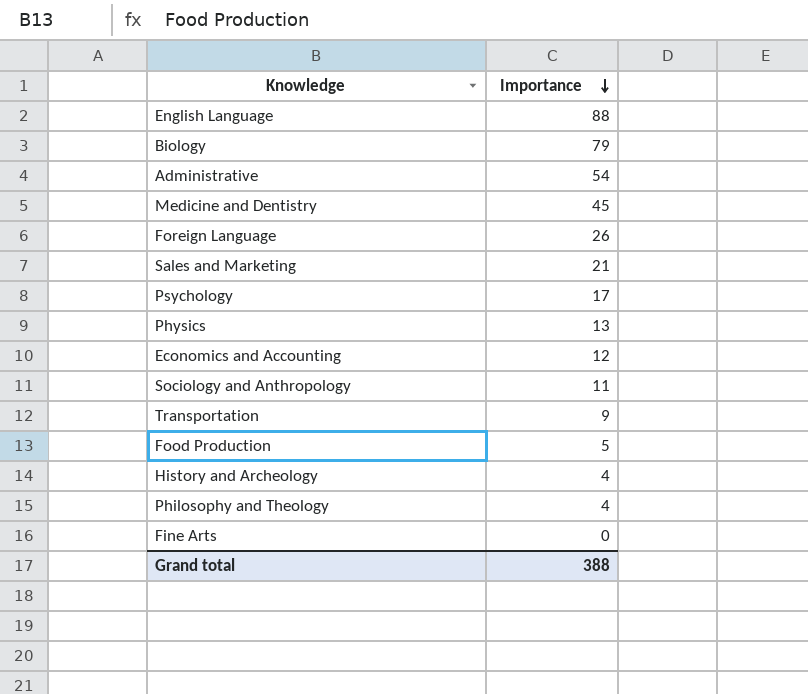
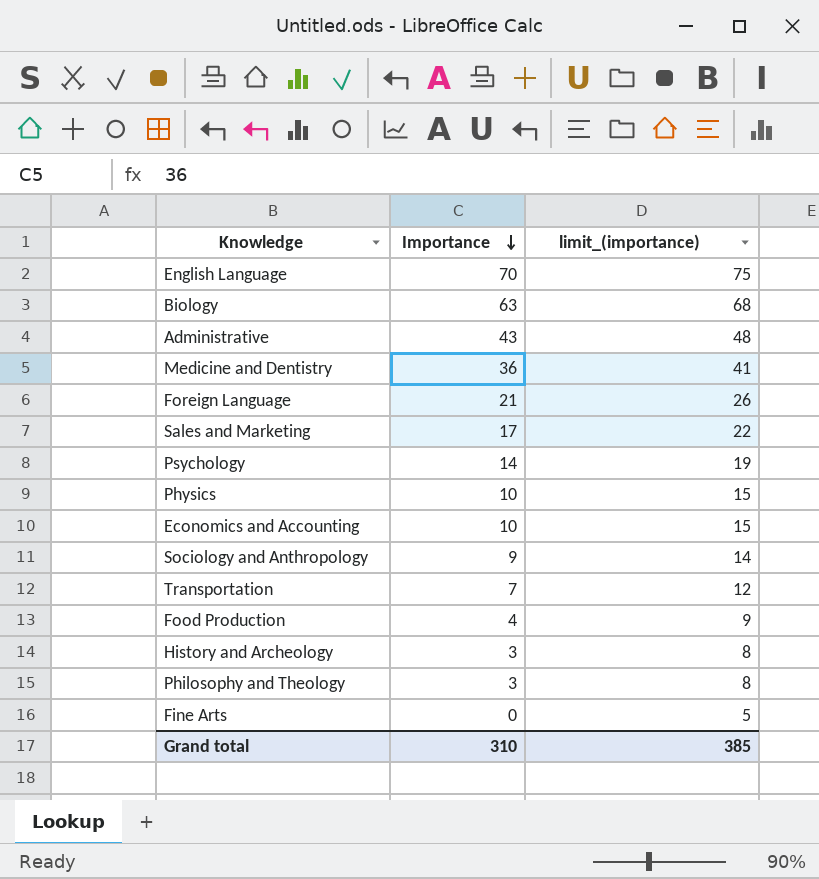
column limit_(importance) | formula: none -> [Importance] + 5
English Language | Importance: 88 -> 70
Biology | Importance: 79 -> 63
Administrative | Importance: 54 -> 43
Medicine and Dentistry | Importance: 45 -> 36
Foreign Language | Importance: 26 -> 21
Sales and Marketing | Importance: 21 -> 17
Psychology | Importance: 17 -> 14
Physics | Importance: 13 -> 10
Economics and Accounting | Importance: 12 -> 10
Sociology and Anthropology | Importance: 11 -> 9
Transportation | Importance: 9 -> 7
Food Production | Importance: 5 -> 4
History and Archeology | Importance: 4 -> 3
Philosophy and Theology | Importance: 4 -> 3
Grand total | Importance: 388 -> 310

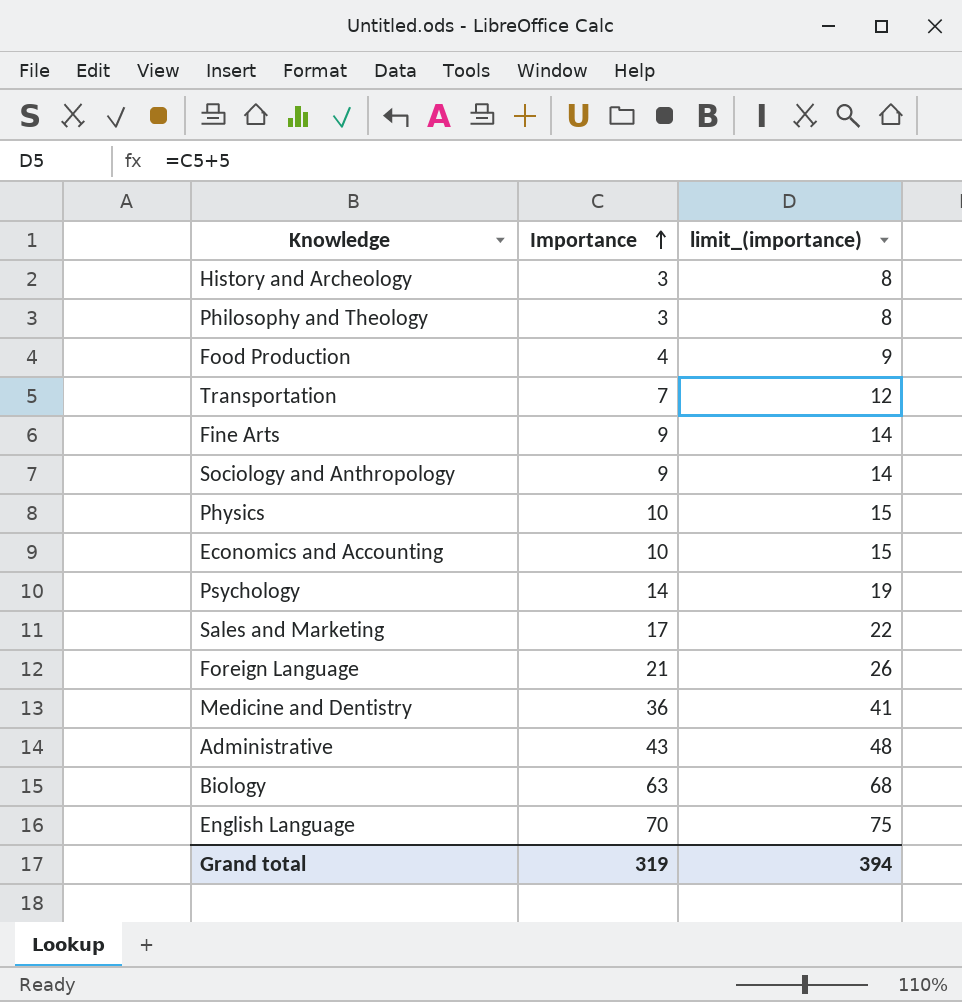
row order: Importance descending -> Importance ascending
Fine Arts | Importance: 0 -> 9
Fine Arts | limit_(importance): 5 -> 14
Grand total | Importance: 310 -> 319
Grand total | limit_(importance): 385 -> 394

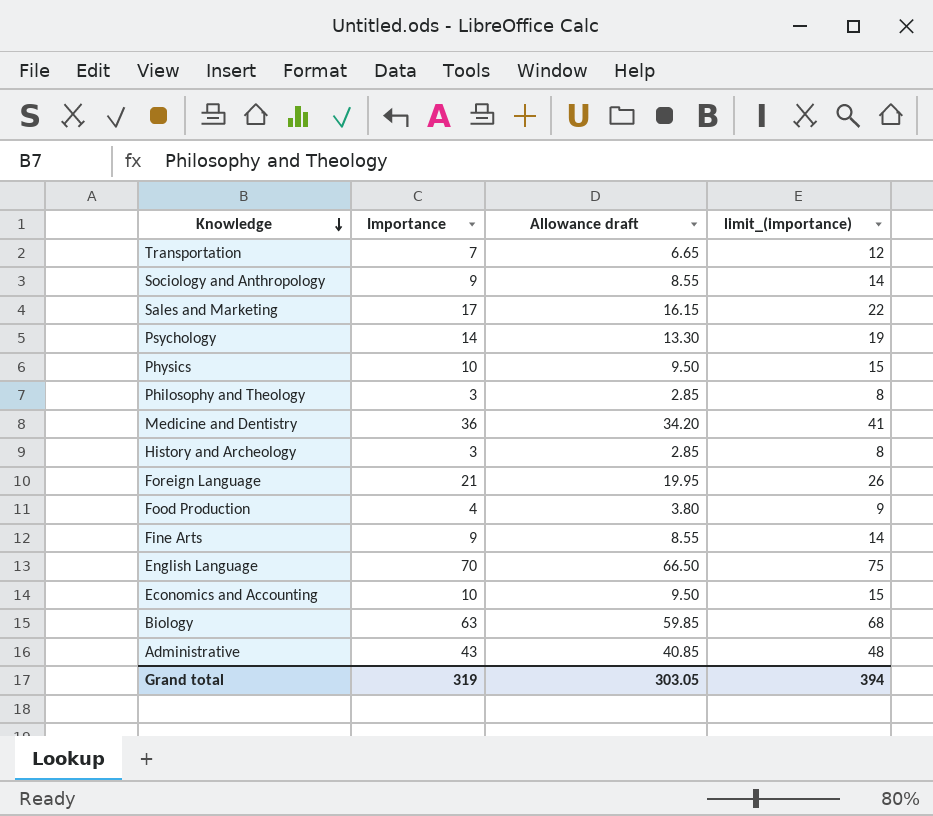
row order: Importance ascending -> Knowledge descending
column Allowance draft | formula: none -> [Importance] * 0.95

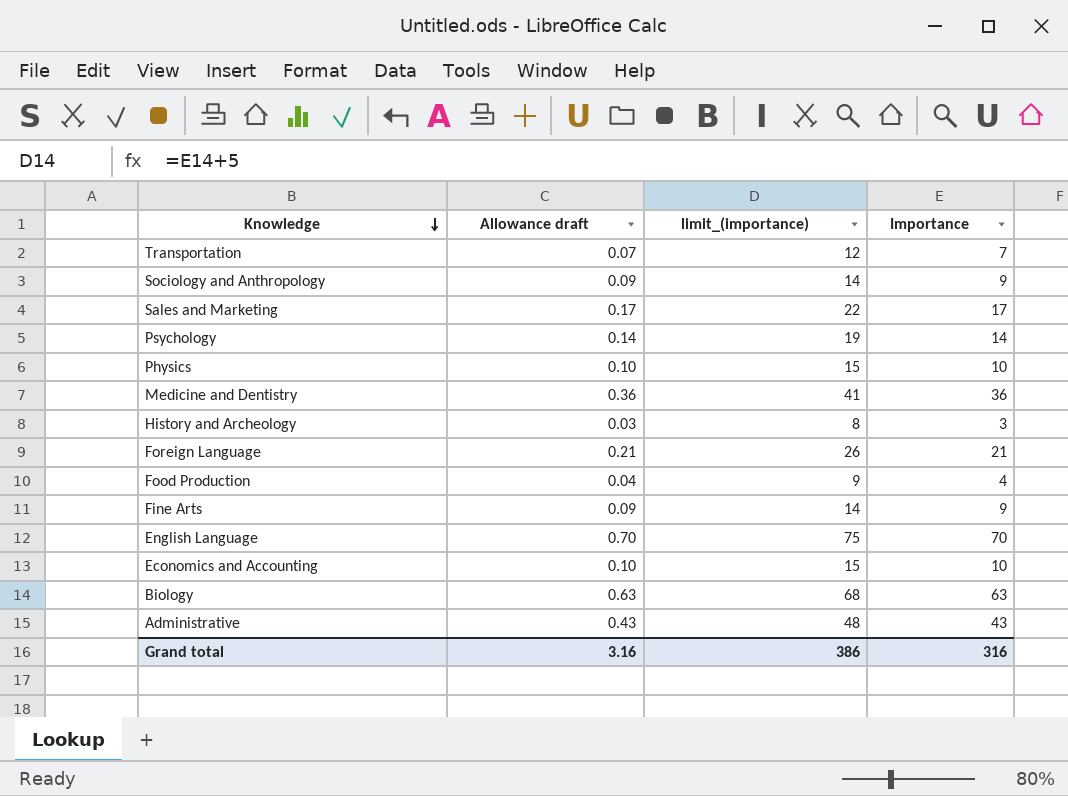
column Allowance draft | formula: [Importance] * 0.95 -> [Importance] * 0.01
column Importance | position: 2 -> 4
row Philosophy and Theology: 3 | 2.85 | 8 -> none
Grand total | Allowance draft: 303.05 -> 3.16
Grand total | limit_(importance): 394 -> 386
Grand total | Importance: 319 -> 316

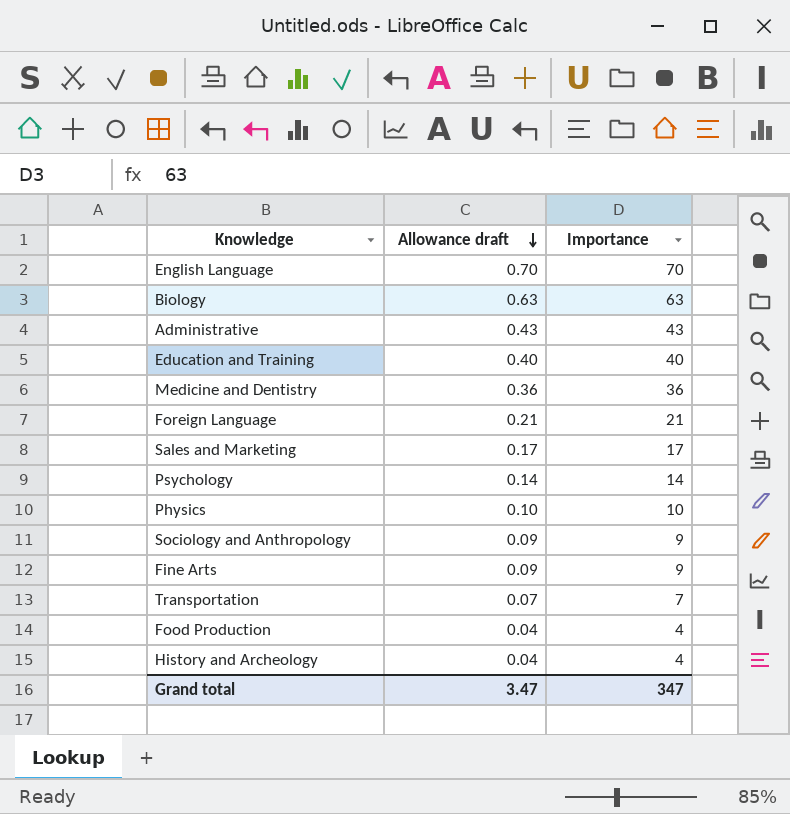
row order: Knowledge descending -> Allowance draft descending
column limit_(importance) | formula: [Importance] + 5 -> none
row Economics and Accounting: 0.10 | 15 | 10 -> none
row Education and Training: none -> 0.40 | 40
History and Archeology | Allowance draft: 0.03 -> 0.04
History and Archeology | Importance: 3 -> 4
Grand total | Allowance draft: 3.16 -> 3.47
Grand total | Importance: 316 -> 347

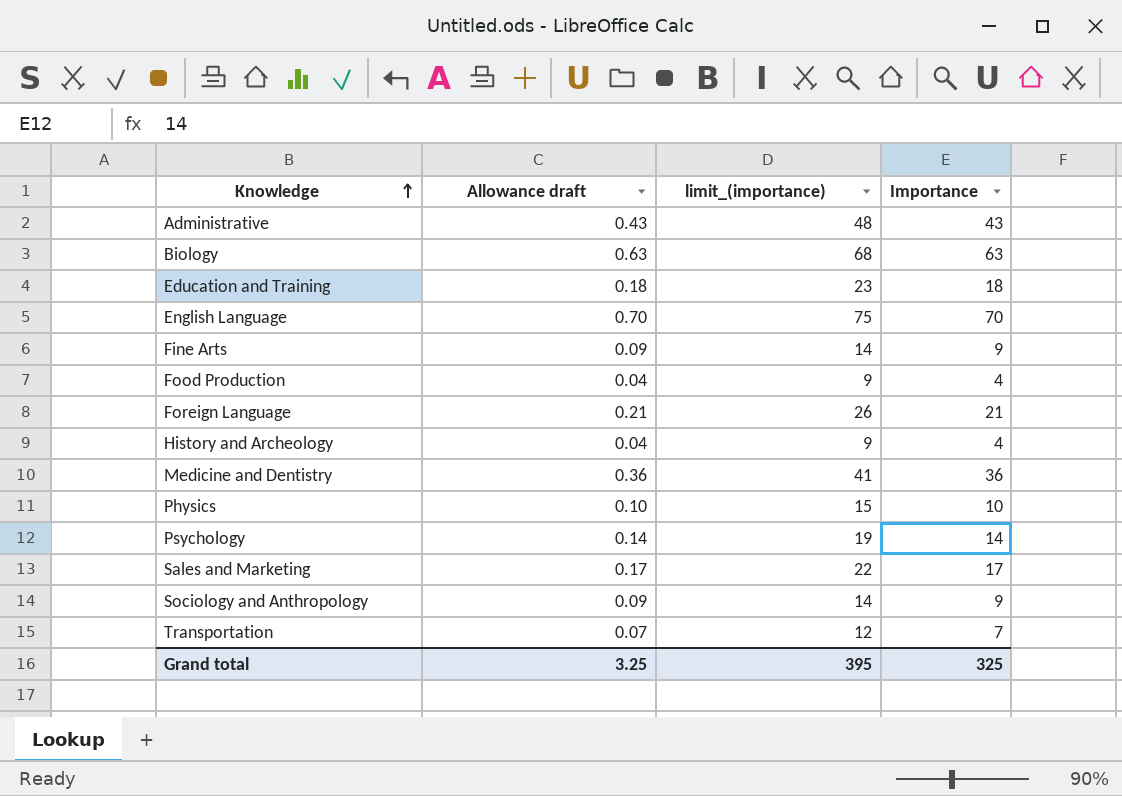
row order: Allowance draft descending -> Knowledge ascending
column limit_(importance) | formula: none -> [Importance] + 5
Education and Training | Allowance draft: 0.40 -> 0.18
Education and Training | Importance: 40 -> 18
Grand total | Allowance draft: 3.47 -> 3.25
Grand total | Importance: 347 -> 325

